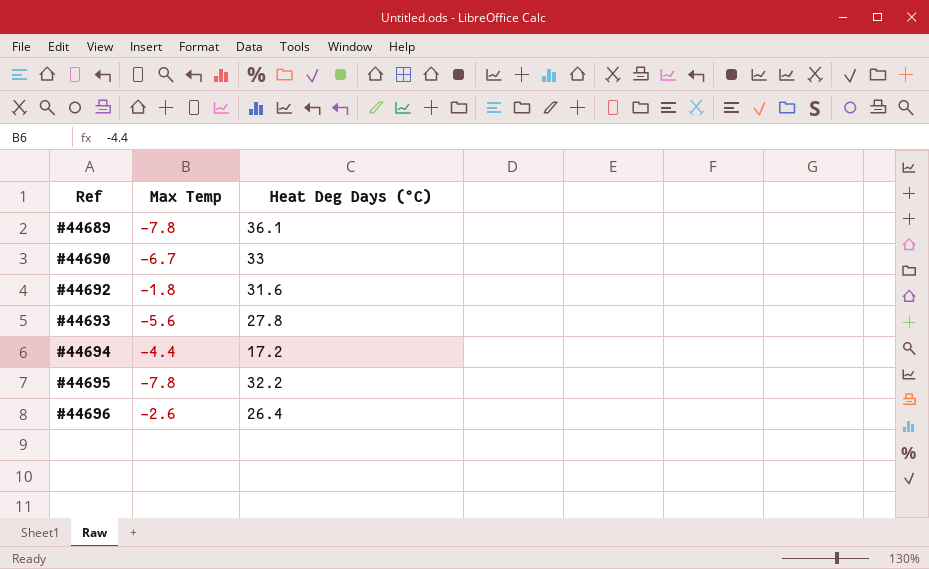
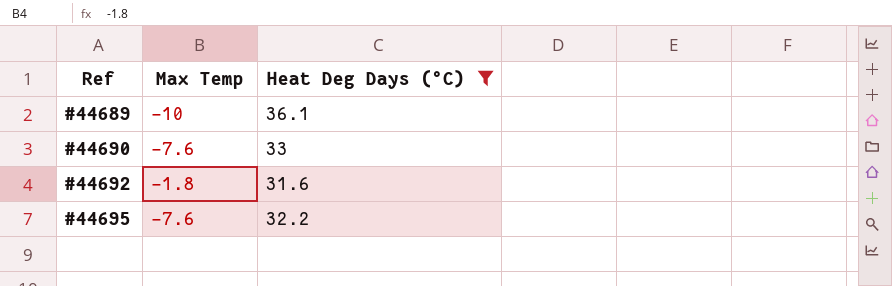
filter: none -> Heat Deg Days (°C) >= 31.6
#44689 | Max Temp: -7.8 -> -10
#44690 | Max Temp: -6.7 -> -7.6
#44695 | Max Temp: -7.8 -> -7.6

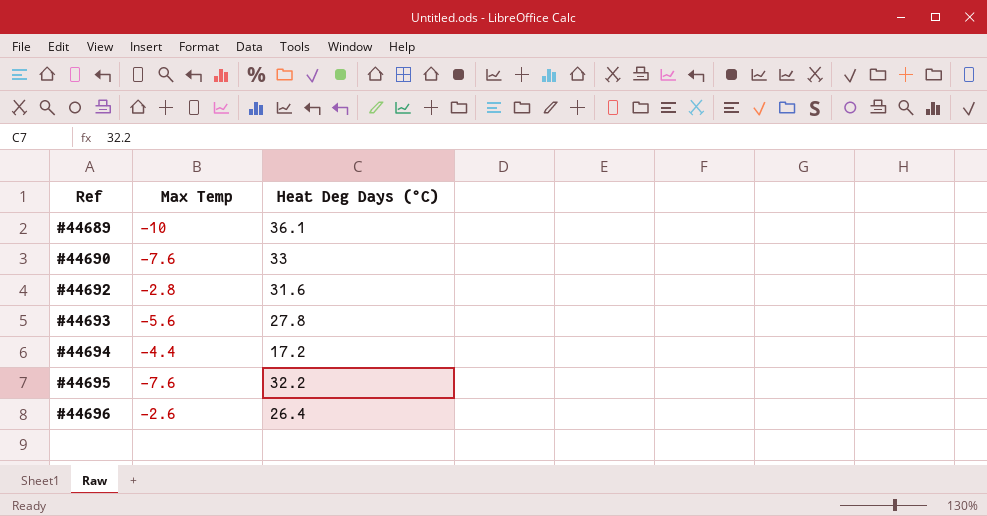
filter: Heat Deg Days (°C) >= 31.6 -> none
#44692 | Max Temp: -1.8 -> -2.8

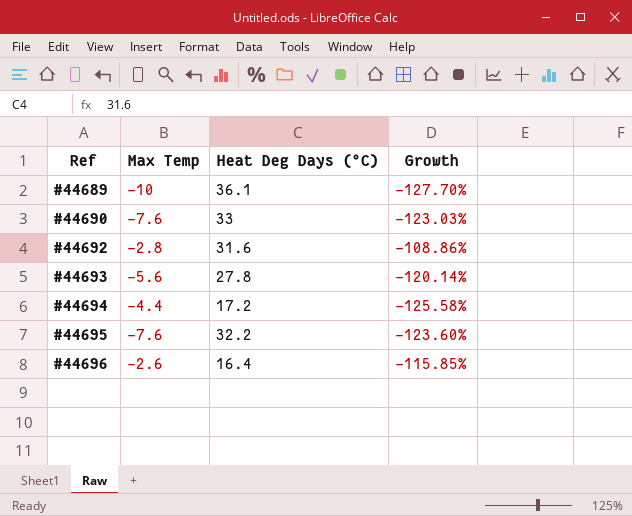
column Growth | formula: none -> ([Max Temp] - [Heat Deg Days (°C)]) / [Heat Deg Days (°C)]
#44696 | Heat Deg Days (°C): 26.4 -> 16.4

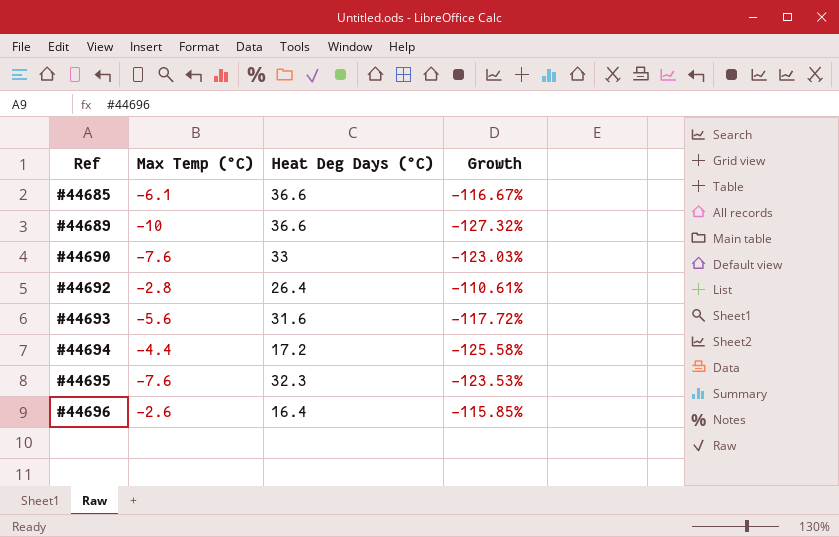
column name: Max Temp -> Max Temp (°C)
row #44685: none -> -6.1 | 36.6 | -116.67%
#44689 | Heat Deg Days (°C): 36.1 -> 36.6
#44689 | Growth: -127.70% -> -127.32%
#44692 | Heat Deg Days (°C): 31.6 -> 26.4
#44692 | Growth: -108.86% -> -110.61%
#44693 | Heat Deg Days (°C): 27.8 -> 31.6
#44693 | Growth: -120.14% -> -117.72%
#44695 | Heat Deg Days (°C): 32.2 -> 32.3
#44695 | Growth: -123.60% -> -123.53%

